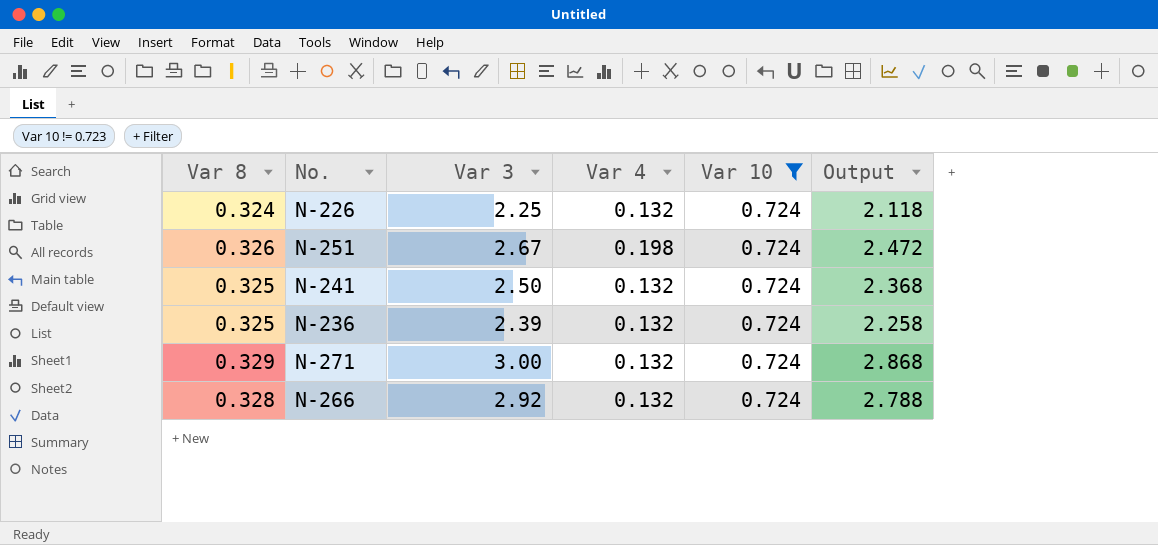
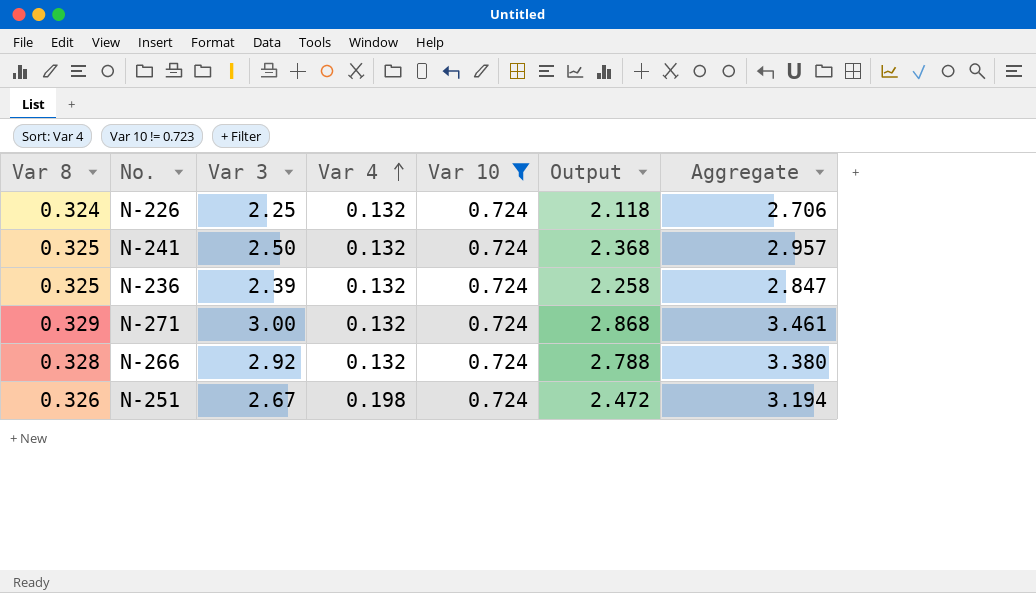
row order: none -> Var 4 ascending
column Aggregate | formula: none -> [Var 8] + [Var 3] + [Var 4]

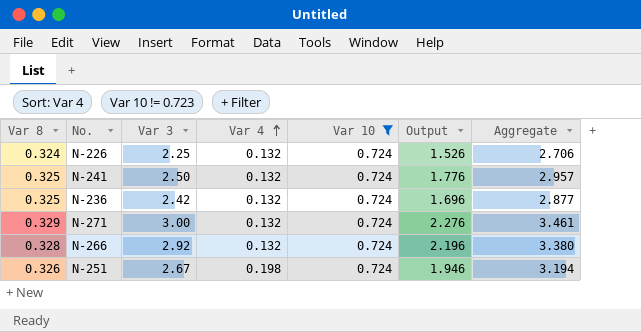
column Output | formula: [Var 3] - [Var 4] -> [Var 3] - [Var 10]
N-236 | Var 3: 2.39 -> 2.42
N-236 | Aggregate: 2.847 -> 2.877

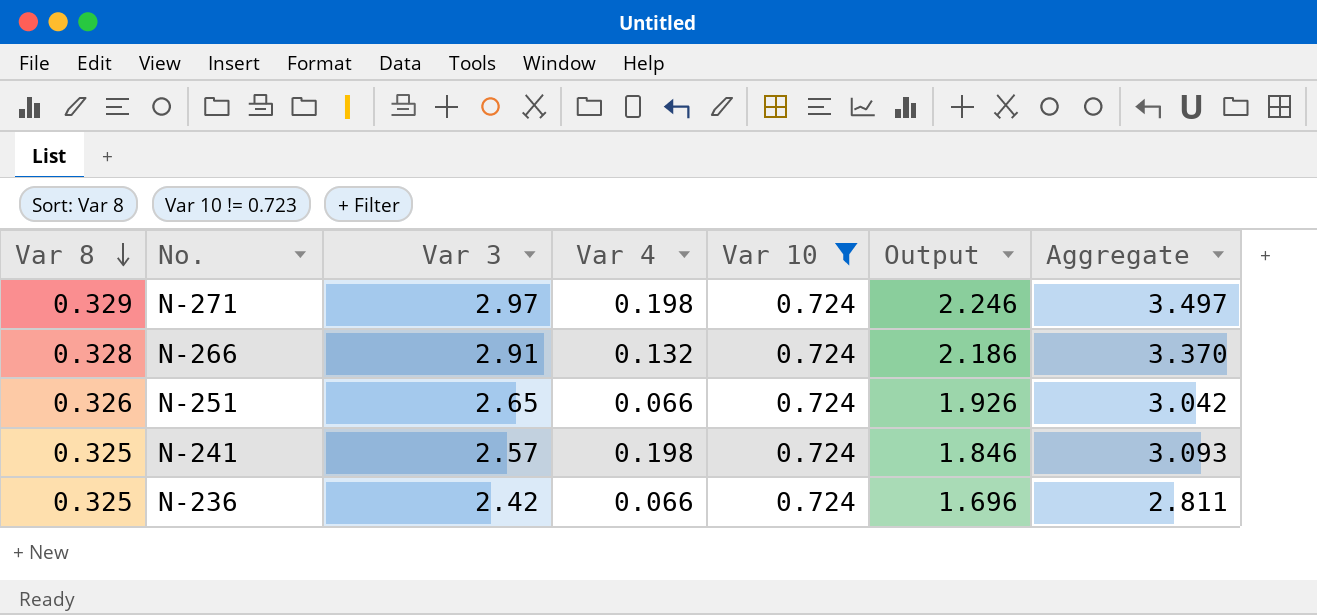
row order: Var 4 ascending -> Var 8 descending
row N-226: 0.324 | 2.25 | 0.132 | 0.724 | 1.526 | 2.706 -> none
N-271 | Var 3: 3.00 -> 2.97
N-271 | Var 4: 0.132 -> 0.198
N-271 | Output: 2.276 -> 2.246
N-271 | Aggregate: 3.461 -> 3.497
N-266 | Var 3: 2.92 -> 2.91
N-266 | Output: 2.196 -> 2.186
N-266 | Aggregate: 3.380 -> 3.370
N-251 | Var 3: 2.67 -> 2.65
N-251 | Var 4: 0.198 -> 0.066
N-251 | Output: 1.946 -> 1.926
N-251 | Aggregate: 3.194 -> 3.042
N-241 | Var 3: 2.50 -> 2.57
N-241 | Var 4: 0.132 -> 0.198
N-241 | Output: 1.776 -> 1.846
N-241 | Aggregate: 2.957 -> 3.093
N-236 | Var 4: 0.132 -> 0.066
N-236 | Aggregate: 2.877 -> 2.811

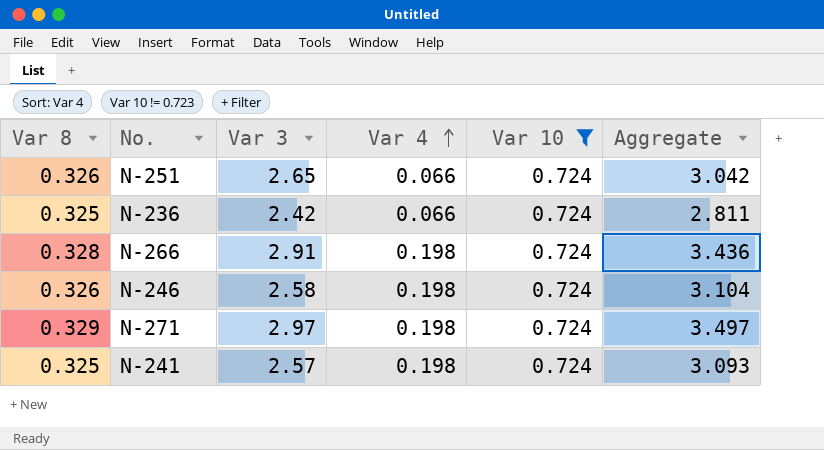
row order: Var 8 descending -> Var 4 ascending
column Output | formula: [Var 3] - [Var 10] -> none
N-266 | Var 4: 0.132 -> 0.198
N-266 | Aggregate: 3.370 -> 3.436
row N-246: none -> 0.326 | 2.58 | 0.198 | 0.724 | 3.104

